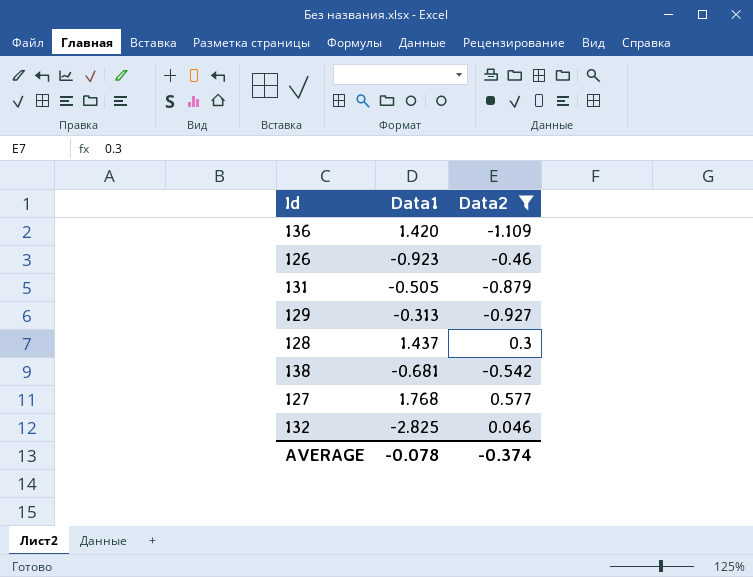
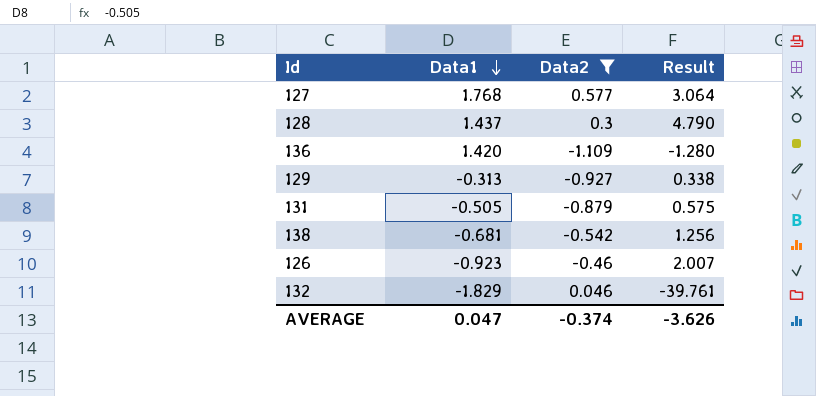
row order: none -> Data1 descending
column Result | formula: none -> [Data1] / [Data2]
132 | Data1: -2.825 -> -1.829
AVERAGE | Data1: -0.078 -> 0.047

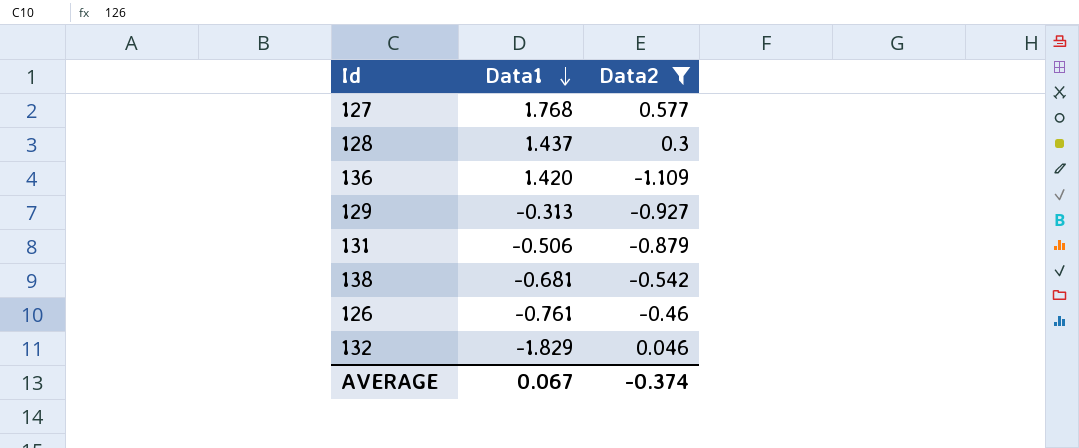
column Result | formula: [Data1] / [Data2] -> none
131 | Data1: -0.505 -> -0.506
126 | Data1: -0.923 -> -0.761
AVERAGE | Data1: 0.047 -> 0.067

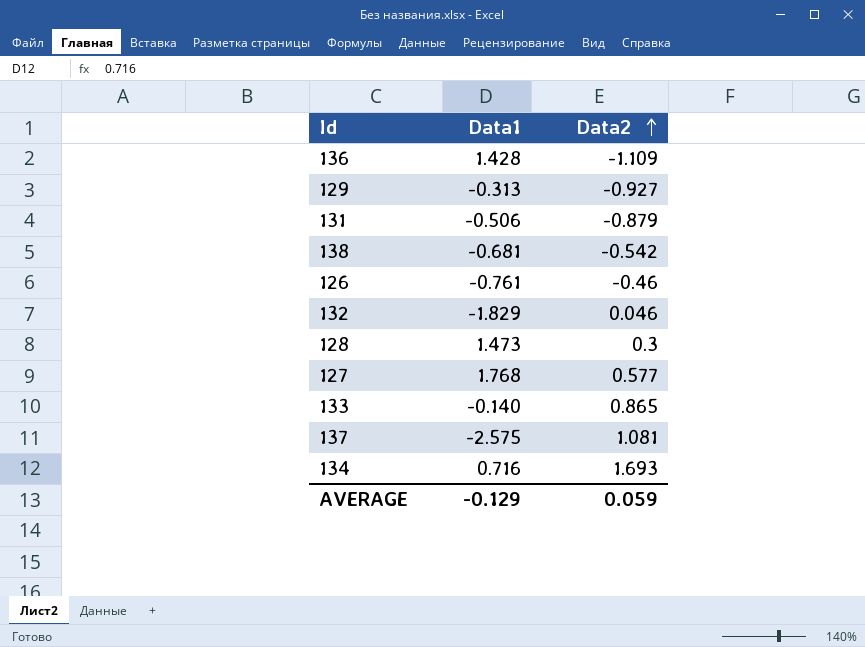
filter: Data2 <= 0.577 -> none
row order: Data1 descending -> Data2 ascending
136 | Data1: 1.420 -> 1.428
128 | Data1: 1.437 -> 1.473
AVERAGE | Data1: 0.067 -> -0.129
AVERAGE | Data2: -0.374 -> 0.059

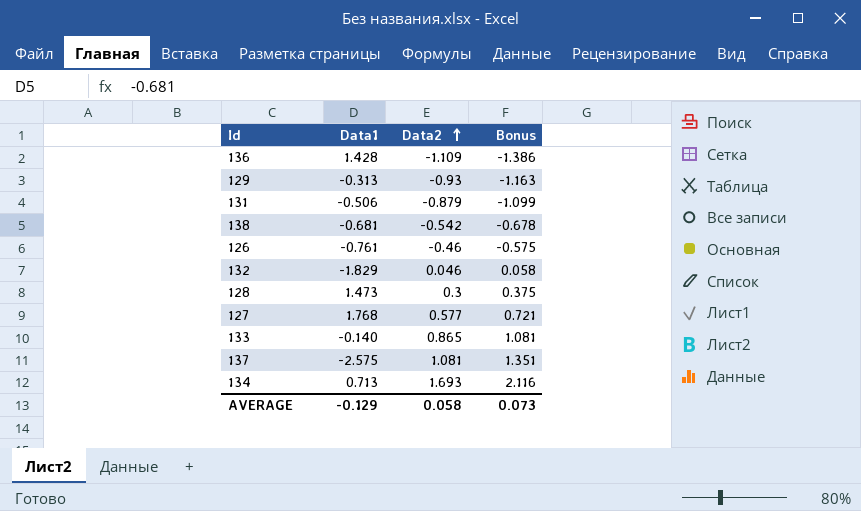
column Bonus | formula: none -> [Data2] * 1.25
129 | Data2: -0.927 -> -0.93
134 | Data1: 0.716 -> 0.713
AVERAGE | Data2: 0.059 -> 0.058

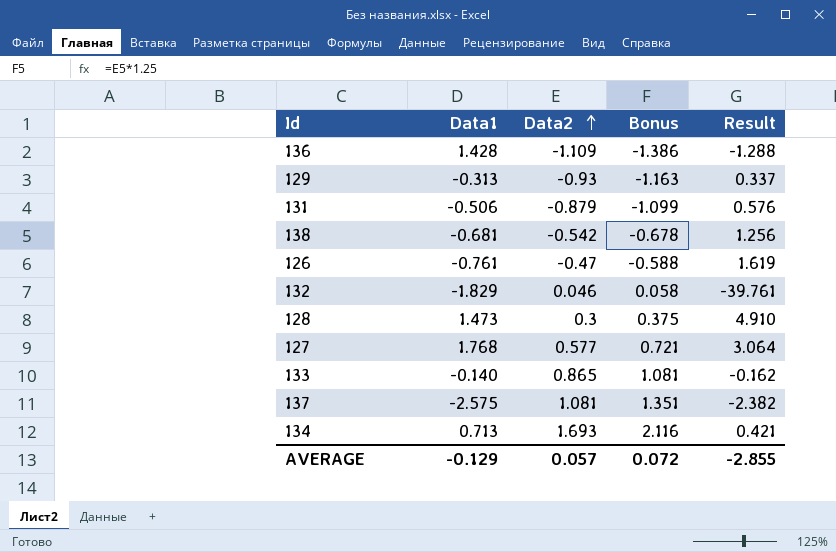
column Result | formula: none -> [Data1] / [Data2]
126 | Data2: -0.46 -> -0.47
126 | Bonus: -0.575 -> -0.588
AVERAGE | Data2: 0.058 -> 0.057
AVERAGE | Bonus: 0.073 -> 0.072

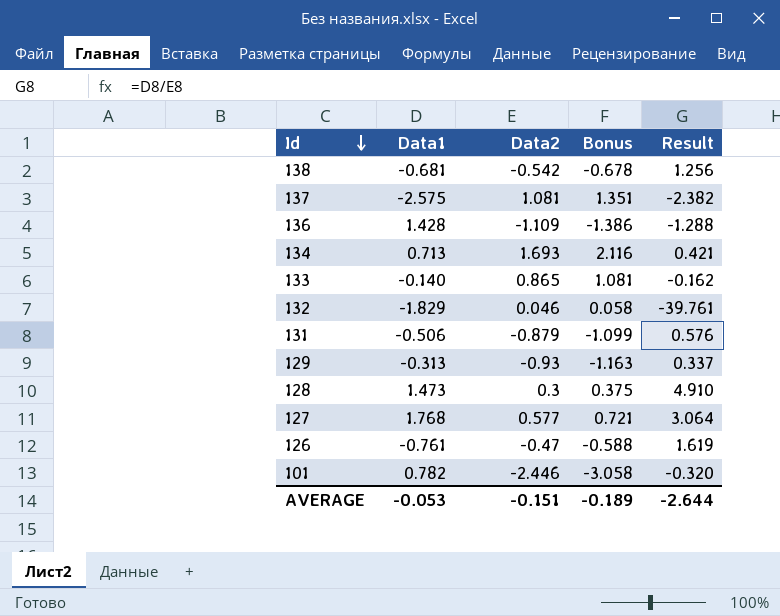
row order: Data2 ascending -> Id descending
row 101: none -> 0.782 | -2.446 | -3.058 | -0.320
AVERAGE | Data1: -0.129 -> -0.053
AVERAGE | Data2: 0.057 -> -0.151
AVERAGE | Bonus: 0.072 -> -0.189
AVERAGE | Result: -2.855 -> -2.644

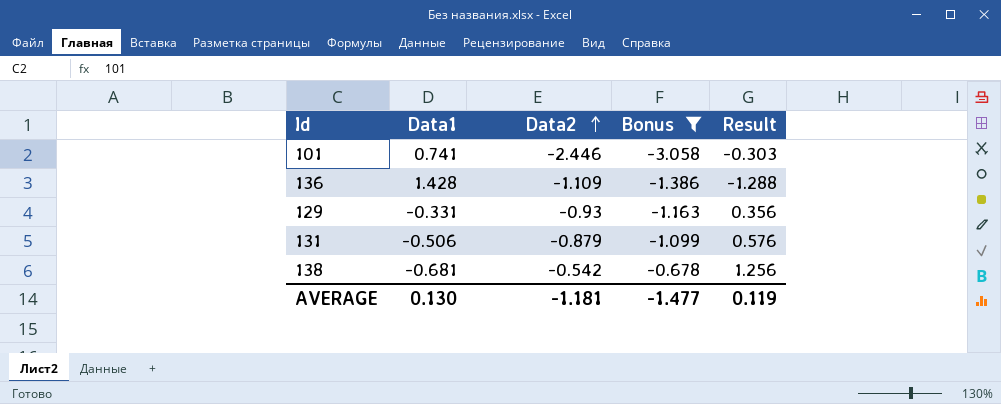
filter: none -> Bonus <= -0.678
row order: Id descending -> Data2 ascending
101 | Data1: 0.782 -> 0.741
101 | Result: -0.320 -> -0.303
129 | Data1: -0.313 -> -0.331
129 | Result: 0.337 -> 0.356
AVERAGE | Data1: -0.053 -> 0.130
AVERAGE | Data2: -0.151 -> -1.181
AVERAGE | Bonus: -0.189 -> -1.477
AVERAGE | Result: -2.644 -> 0.119

